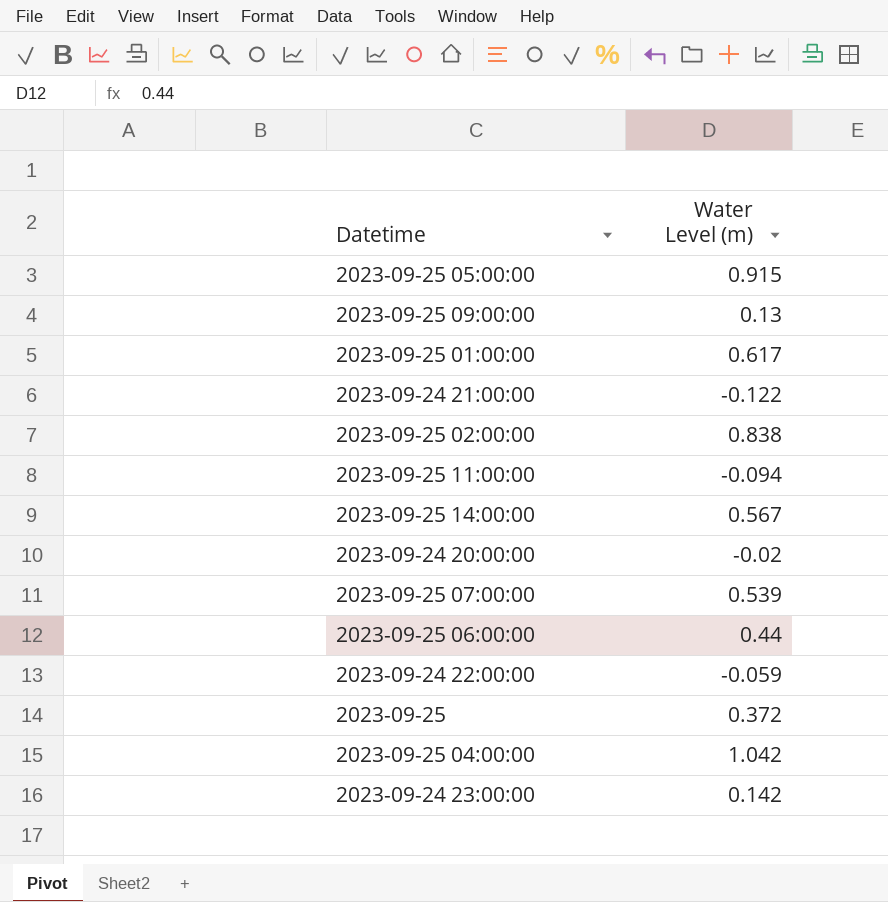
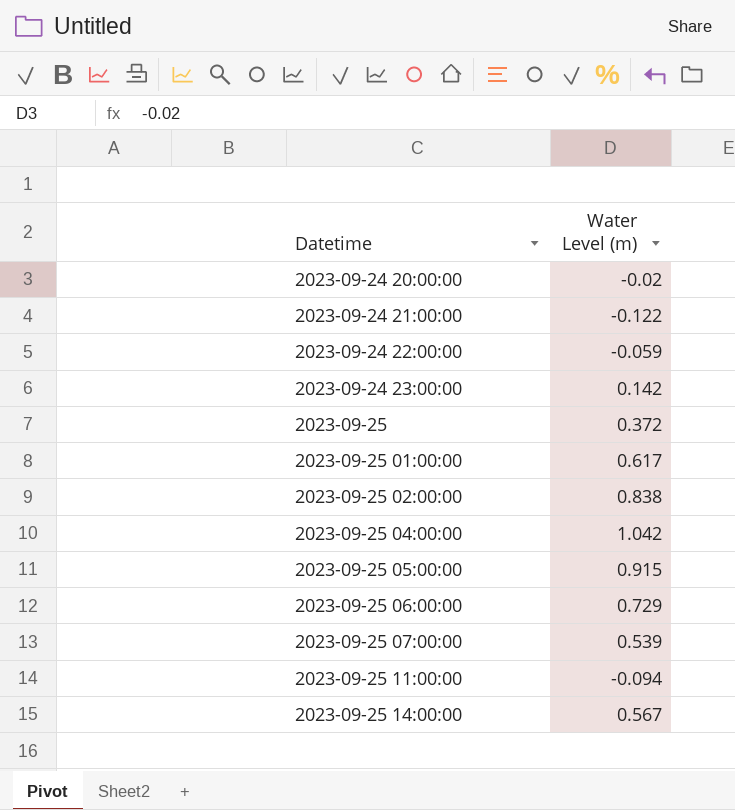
row order: none -> Datetime ascending
row 2023-09-25 09:00:00: 0.13 -> none
2023-09-25 06:00:00 | Water Level (m): 0.44 -> 0.729

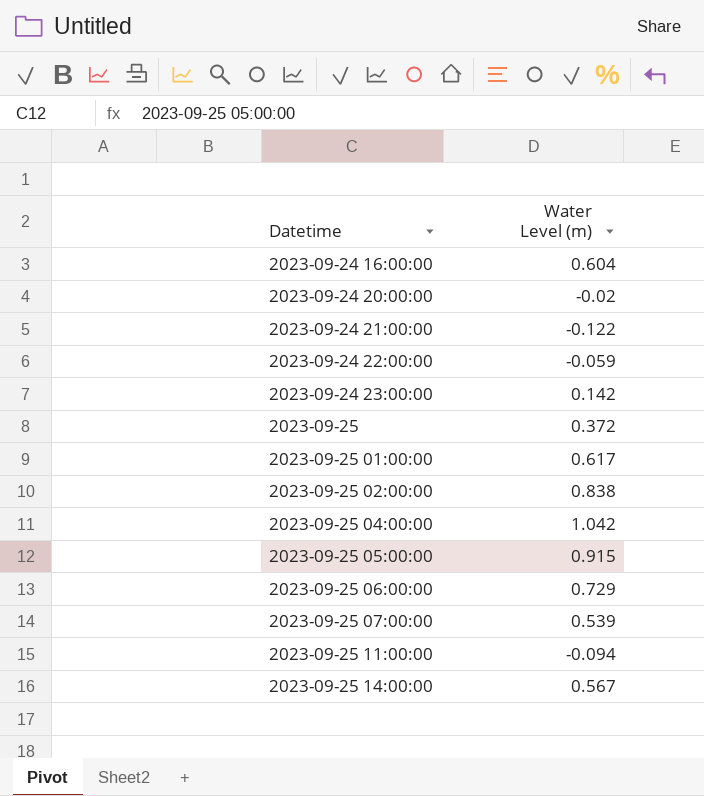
row 2023-09-24 16:00:00: none -> 0.604

